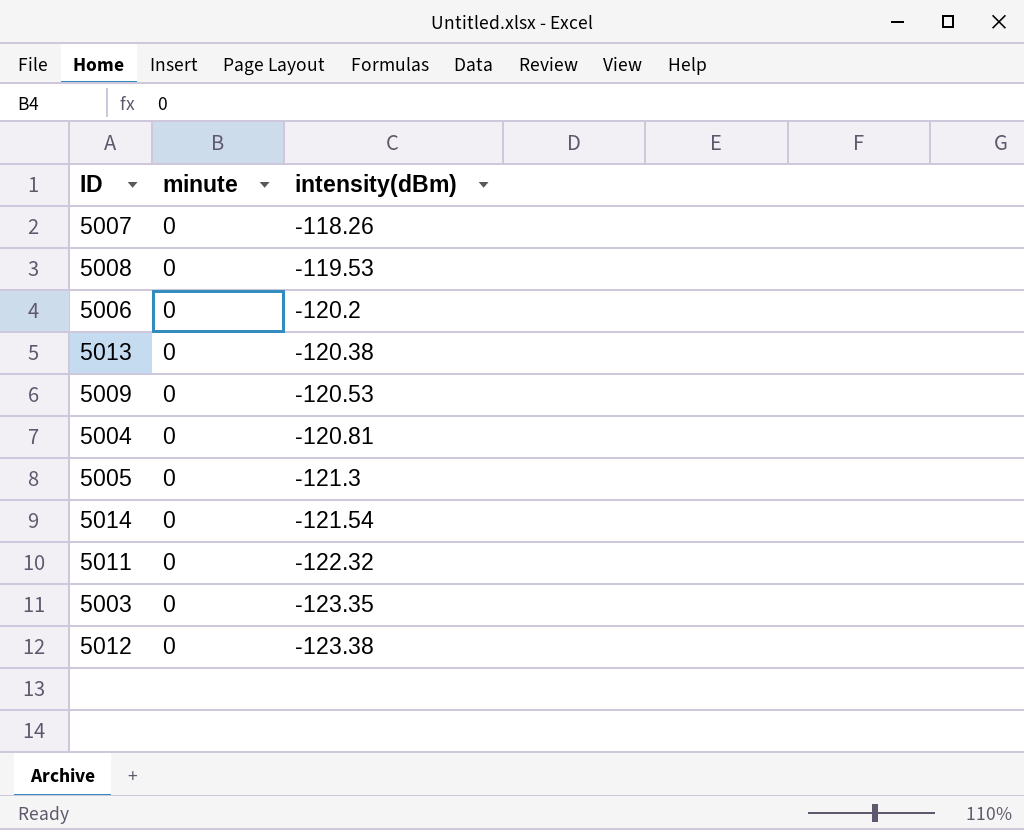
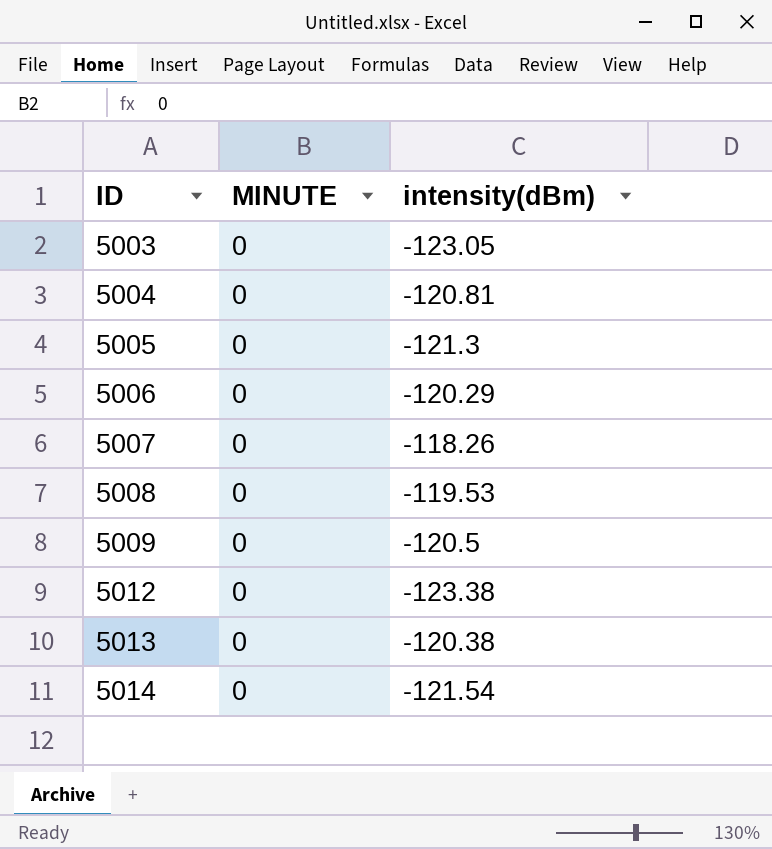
row order: intensity(dBm) descending -> ID ascending
column name: minute -> MINUTE
row 5011: 0 | -122.32 -> none
5003 | intensity(dBm): -123.35 -> -123.05
5006 | intensity(dBm): -120.2 -> -120.29
5009 | intensity(dBm): -120.53 -> -120.5

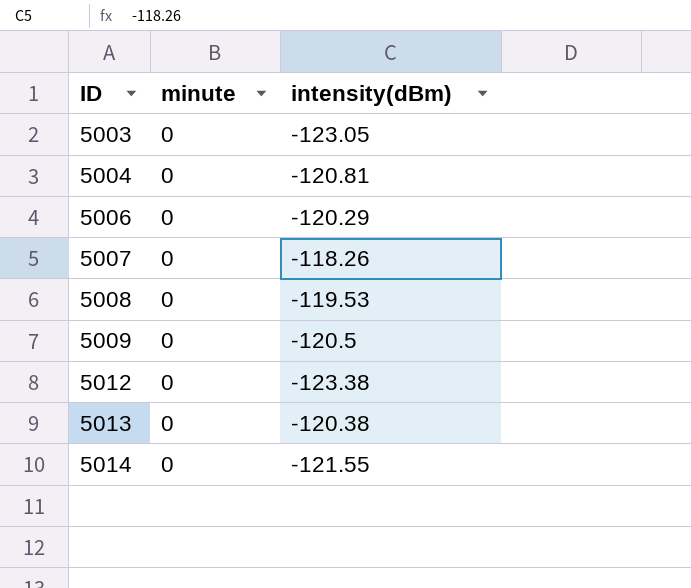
column name: MINUTE -> minute
row 5005: 0 | -121.3 -> none
5014 | intensity(dBm): -121.54 -> -121.55

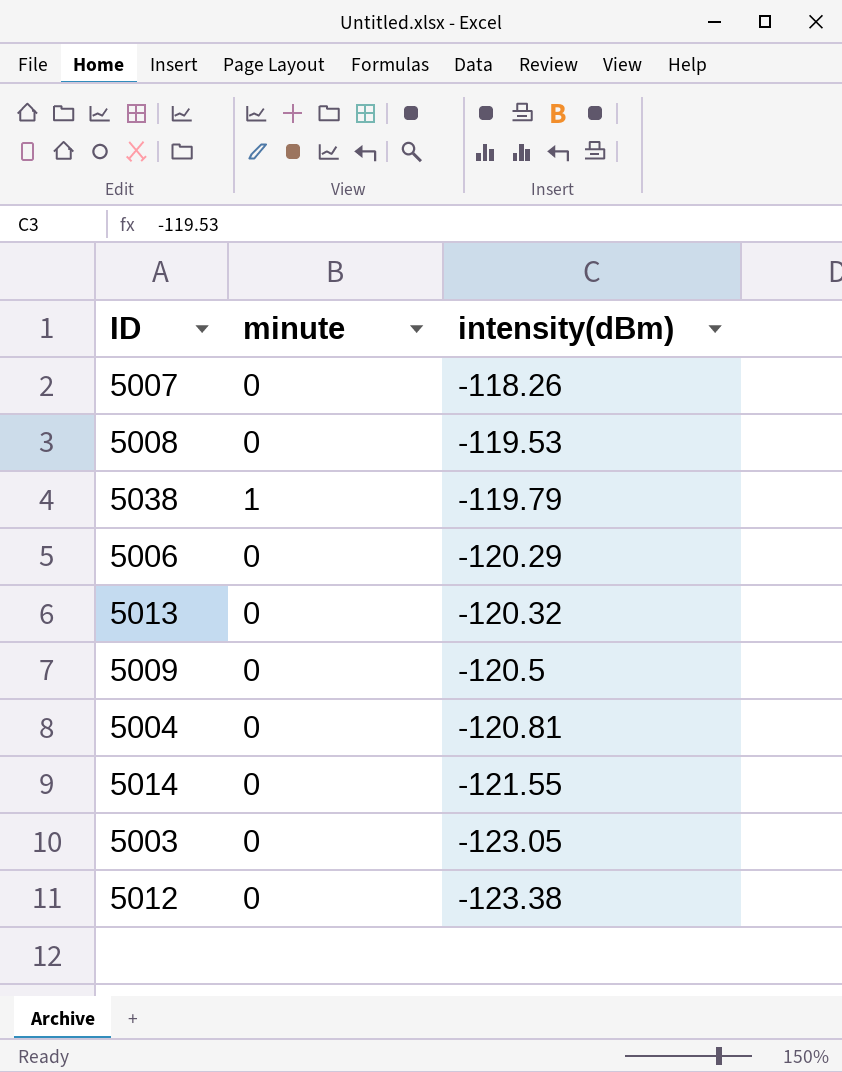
row order: ID ascending -> intensity(dBm) descending
row 5038: none -> 1 | -119.79
5013 | intensity(dBm): -120.38 -> -120.32

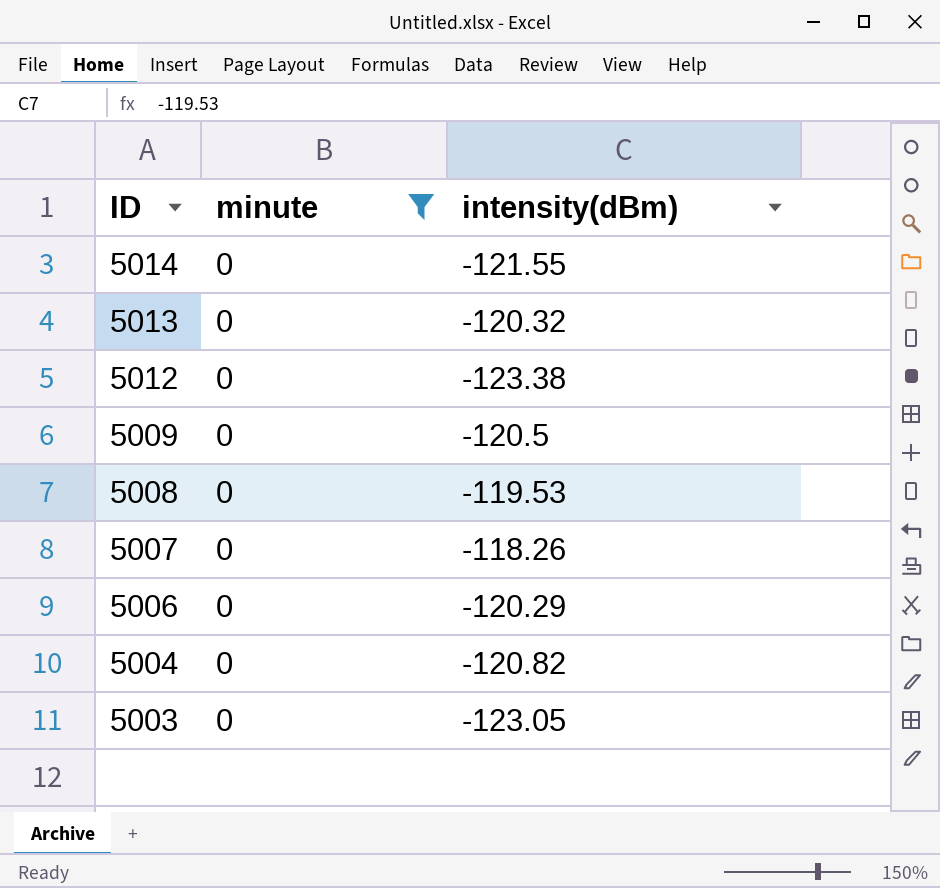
filter: none -> minute = 0
row order: intensity(dBm) descending -> ID descending
5004 | intensity(dBm): -120.81 -> -120.82

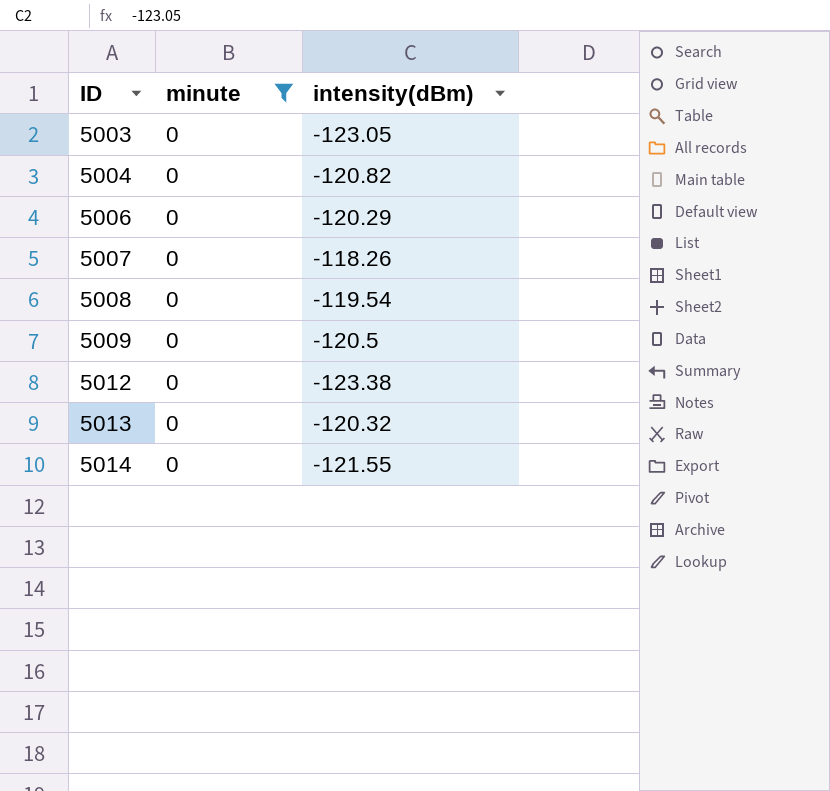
row order: ID descending -> ID ascending
5008 | intensity(dBm): -119.53 -> -119.54

